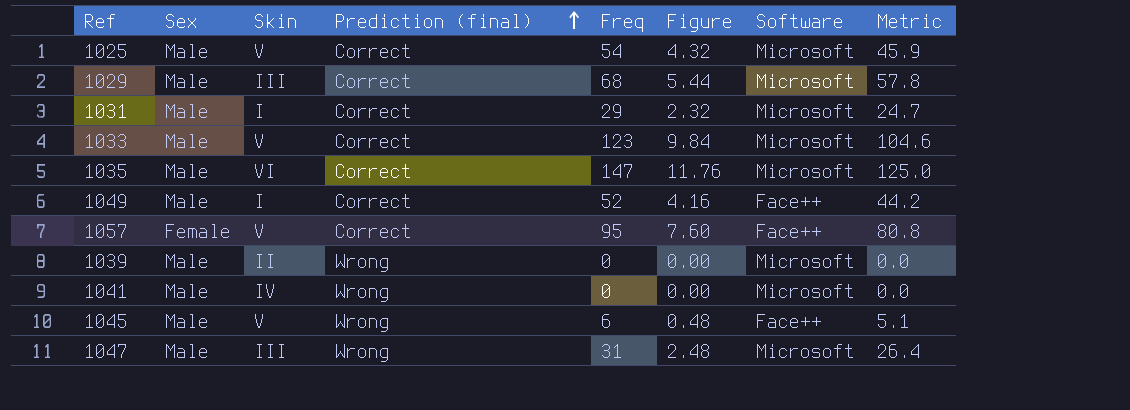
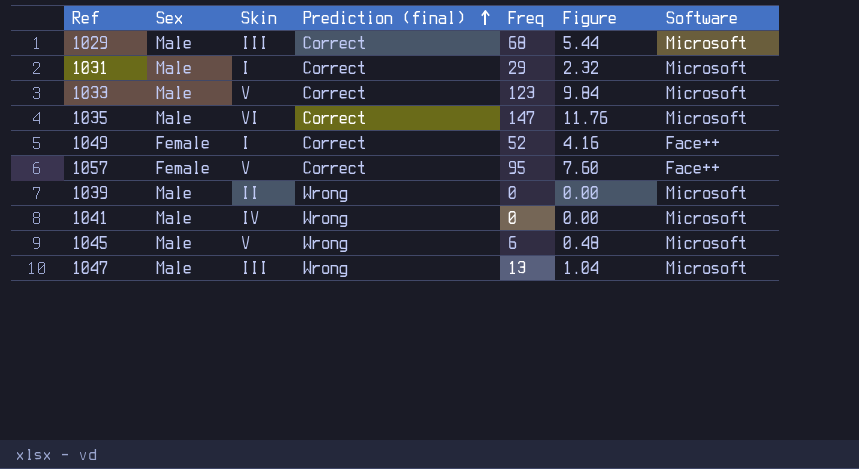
column Metric | formula: [Freq] * 0.85 -> none
row 1025: Male | V | Correct | 54 | 4.32 | Microsoft | 45.9 -> none
1049 | Sex: Male -> Female
1045 | Software: Face++ -> Microsoft
1047 | Freq: 31 -> 13
1047 | Figure: 2.48 -> 1.04

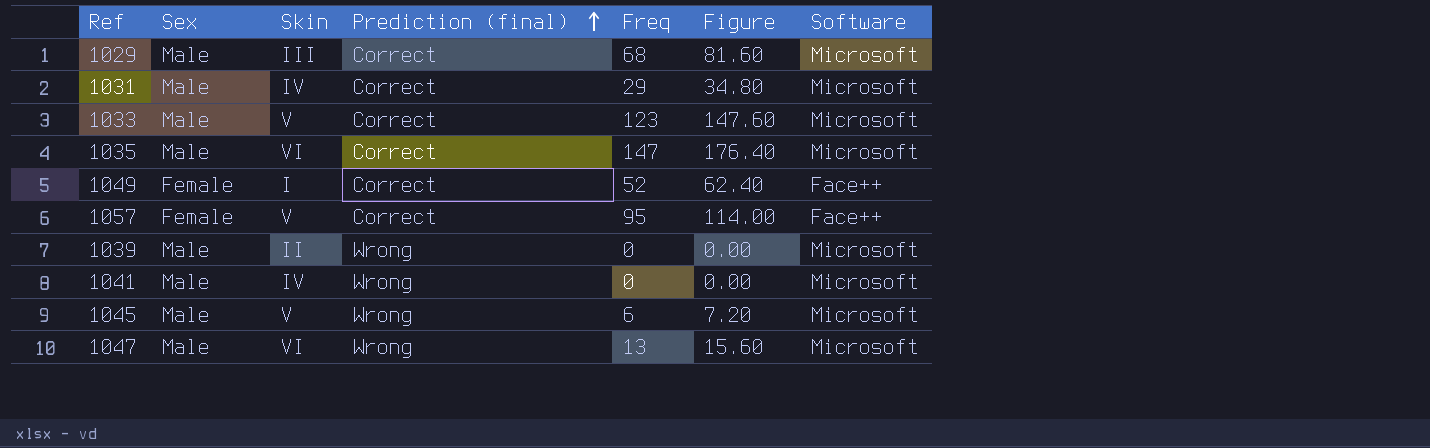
column Figure | formula: [Freq] * 0.08 -> [Freq] * 1.2
1031 | Skin: I -> IV
1047 | Skin: III -> VI

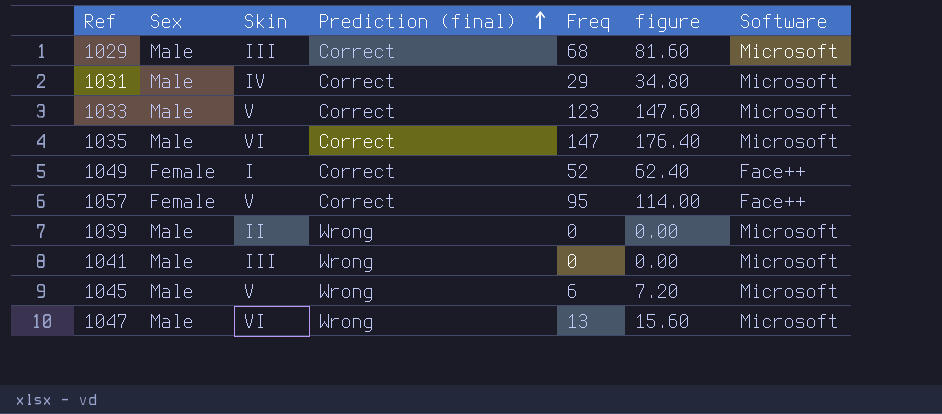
column name: Figure -> figure
1041 | Skin: IV -> III

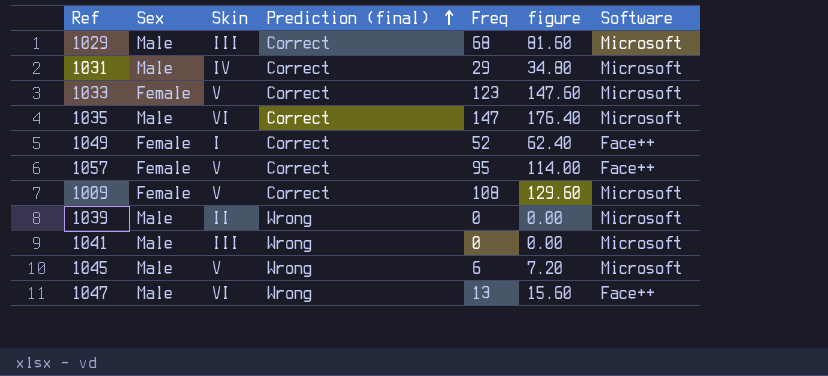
1033 | Sex: Male -> Female
row 1009: none -> Female | V | Correct | 108 | 129.60 | Microsoft
1047 | Software: Microsoft -> Face++

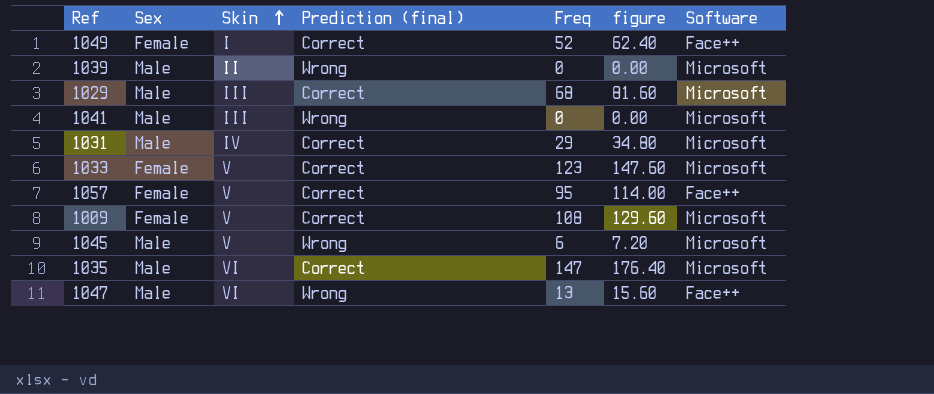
row order: Prediction (final) ascending -> Skin ascending

